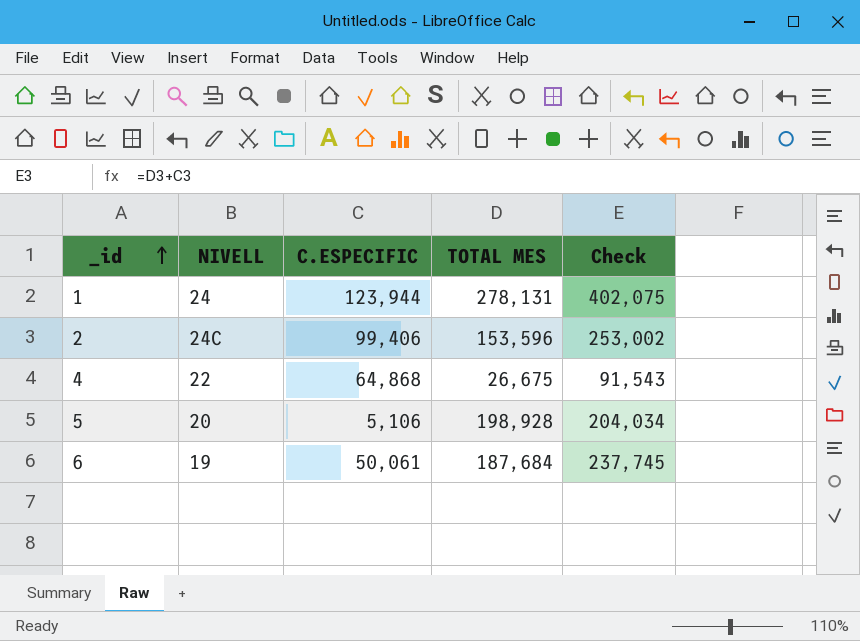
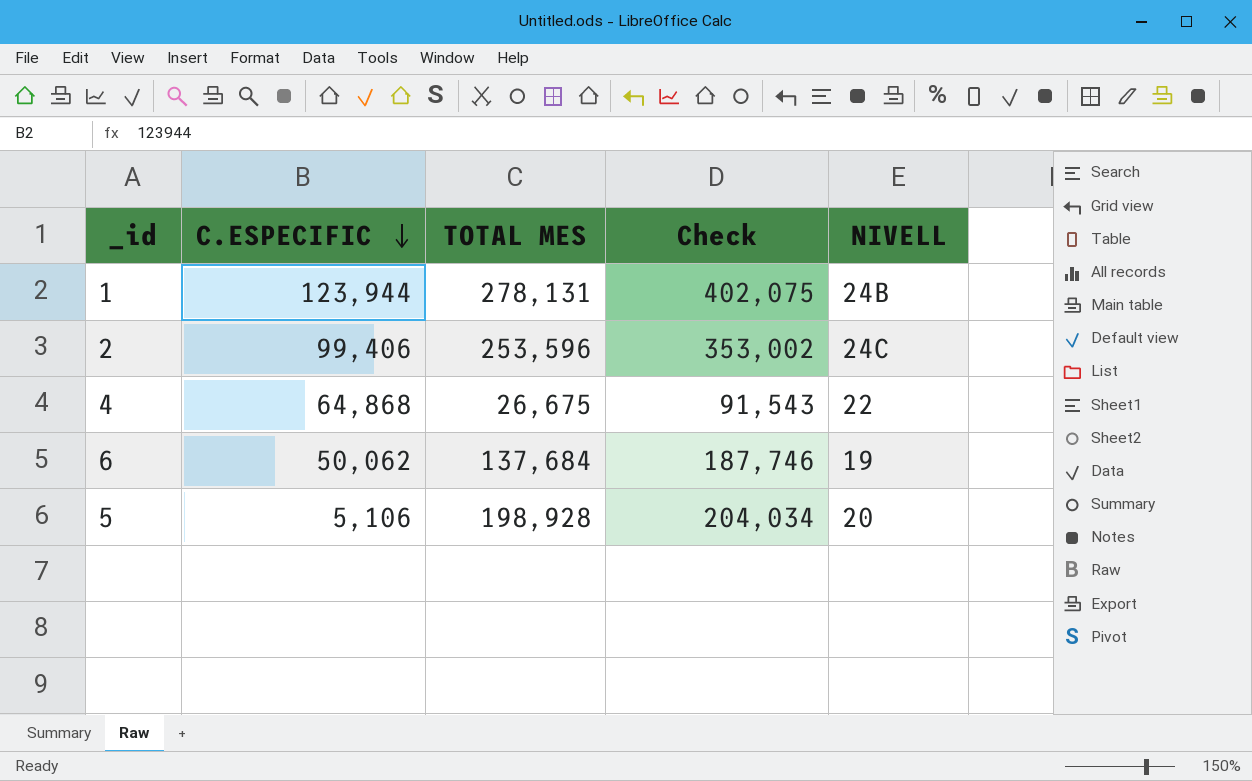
row order: _id ascending -> C.ESPECIFIC descending
column NIVELL | position: 2 -> 5
1 | NIVELL: 24 -> 24B
2 | TOTAL MES: 153,596 -> 253,596
2 | Check: 253,002 -> 353,002
6 | C.ESPECIFIC: 50,061 -> 50,062
6 | TOTAL MES: 187,684 -> 137,684
6 | Check: 237,745 -> 187,746

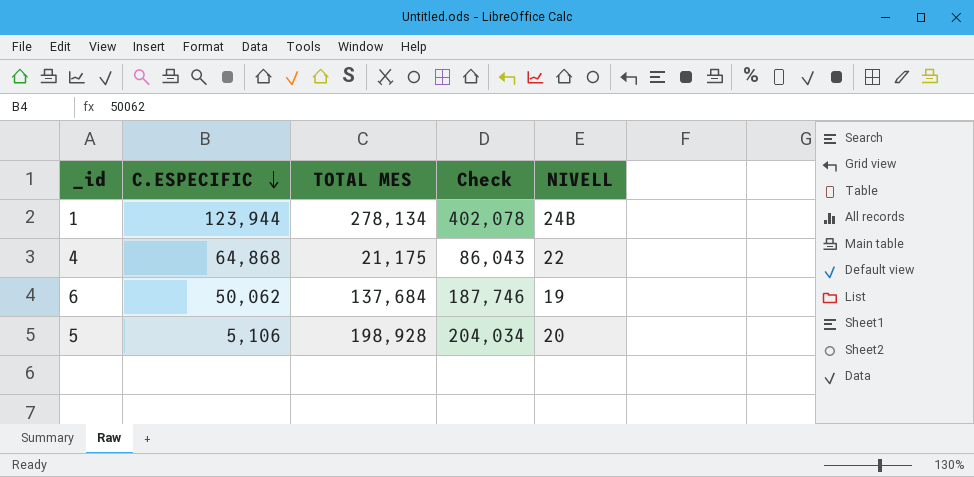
row 2: 99,406 | 253,596 | 353,002 | 24C -> none
1 | TOTAL MES: 278,131 -> 278,134
1 | Check: 402,075 -> 402,078
4 | TOTAL MES: 26,675 -> 21,175
4 | Check: 91,543 -> 86,043

